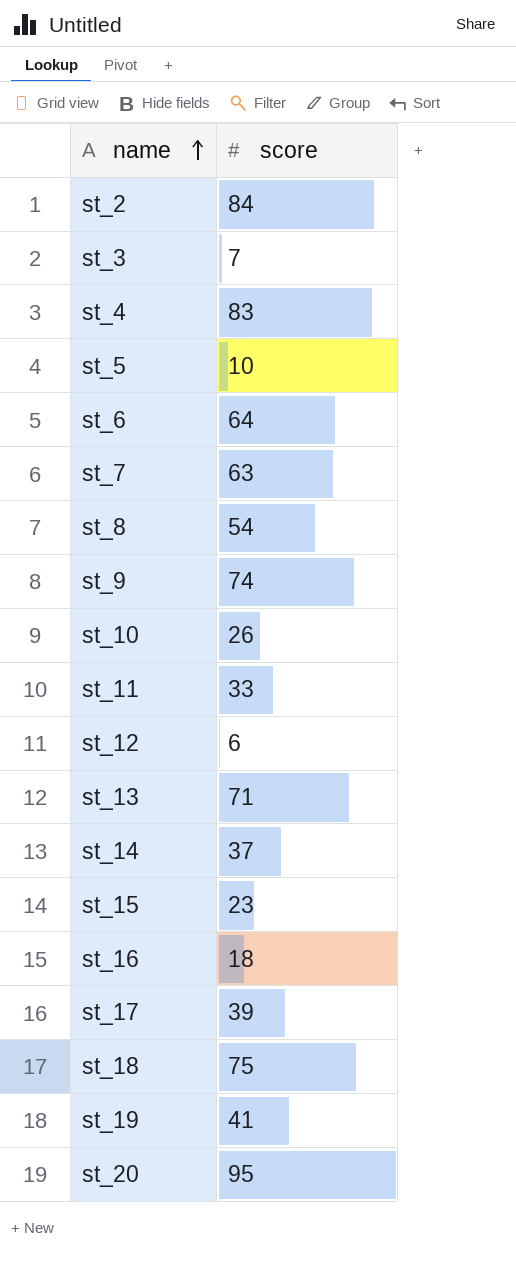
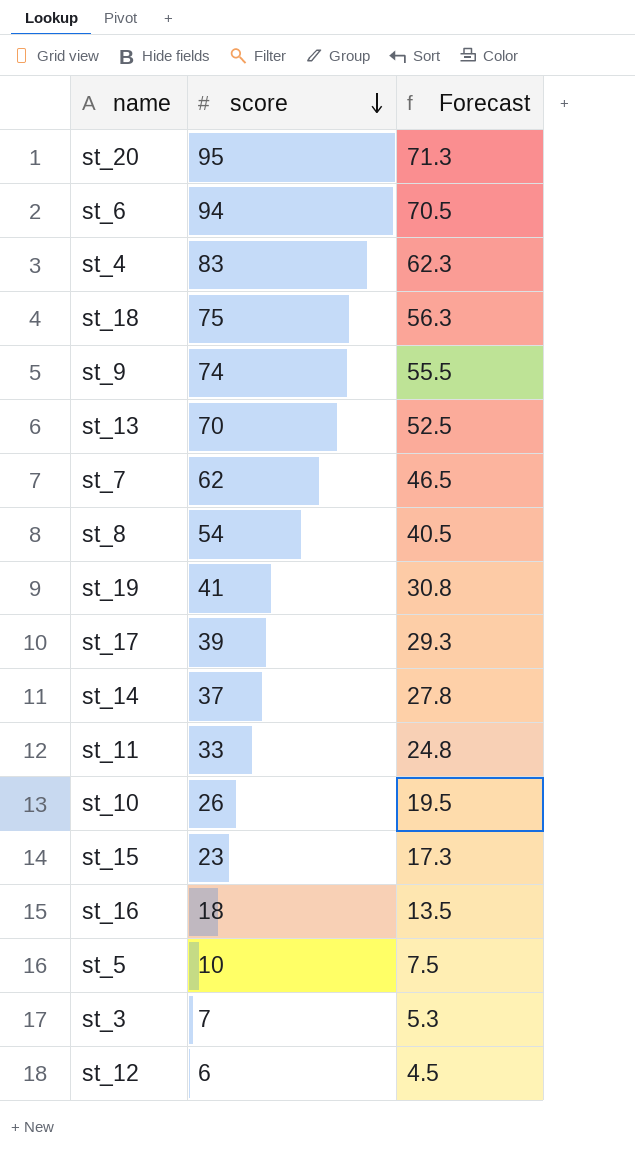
row order: name ascending -> score descending
column Forecast | formula: none -> [score] * 0.75
row st_2: 84 -> none
st_6 | score: 64 -> 94
st_13 | score: 71 -> 70
st_7 | score: 63 -> 62

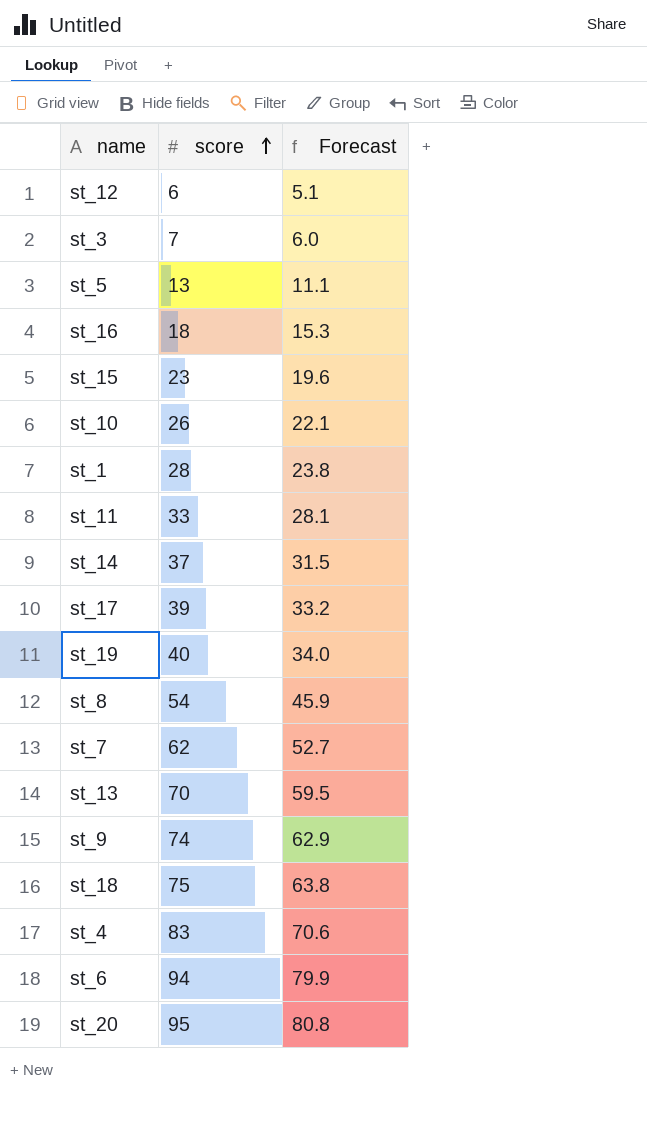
row order: score descending -> score ascending
column Forecast | formula: [score] * 0.75 -> [score] * 0.85
st_5 | score: 10 -> 13
row st_1: none -> 28 | 23.8
st_19 | score: 41 -> 40

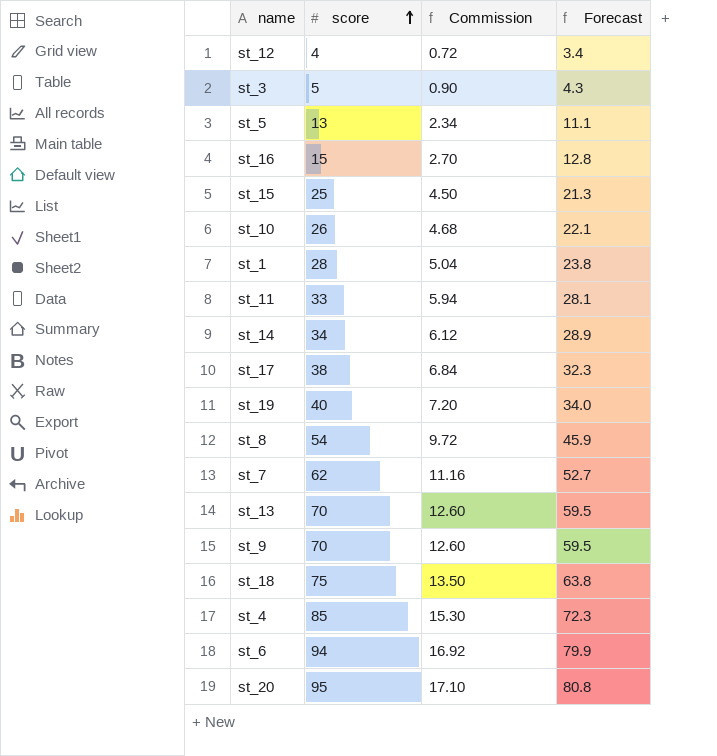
column Commission | formula: none -> [score] * 0.18
st_12 | score: 6 -> 4
st_12 | Forecast: 5.1 -> 3.4
st_3 | score: 7 -> 5
st_3 | Forecast: 6.0 -> 4.3
st_16 | score: 18 -> 15
st_16 | Forecast: 15.3 -> 12.8
st_15 | score: 23 -> 25
st_15 | Forecast: 19.6 -> 21.3
st_14 | score: 37 -> 34
st_14 | Forecast: 31.5 -> 28.9
st_17 | score: 39 -> 38
st_17 | Forecast: 33.2 -> 32.3
st_9 | score: 74 -> 70
st_9 | Forecast: 62.9 -> 59.5
st_4 | score: 83 -> 85
st_4 | Forecast: 70.6 -> 72.3

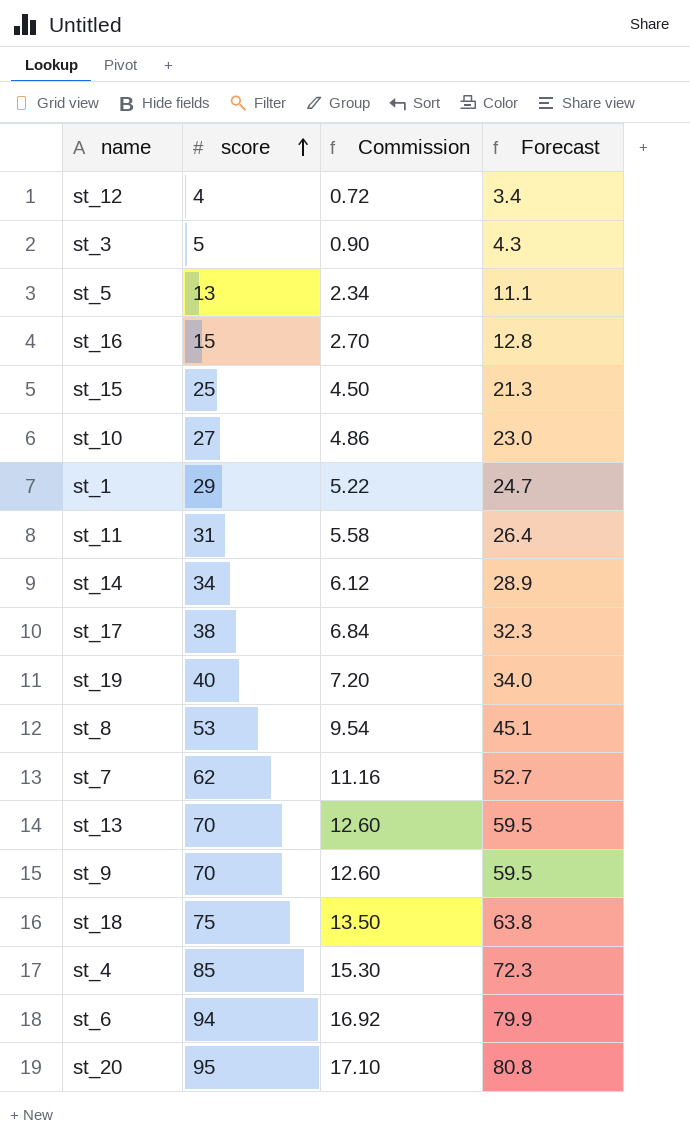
st_10 | score: 26 -> 27
st_10 | Commission: 4.68 -> 4.86
st_10 | Forecast: 22.1 -> 23.0
st_1 | score: 28 -> 29
st_1 | Commission: 5.04 -> 5.22
st_1 | Forecast: 23.8 -> 24.7
st_11 | score: 33 -> 31
st_11 | Commission: 5.94 -> 5.58
st_11 | Forecast: 28.1 -> 26.4
st_8 | score: 54 -> 53
st_8 | Commission: 9.72 -> 9.54
st_8 | Forecast: 45.9 -> 45.1

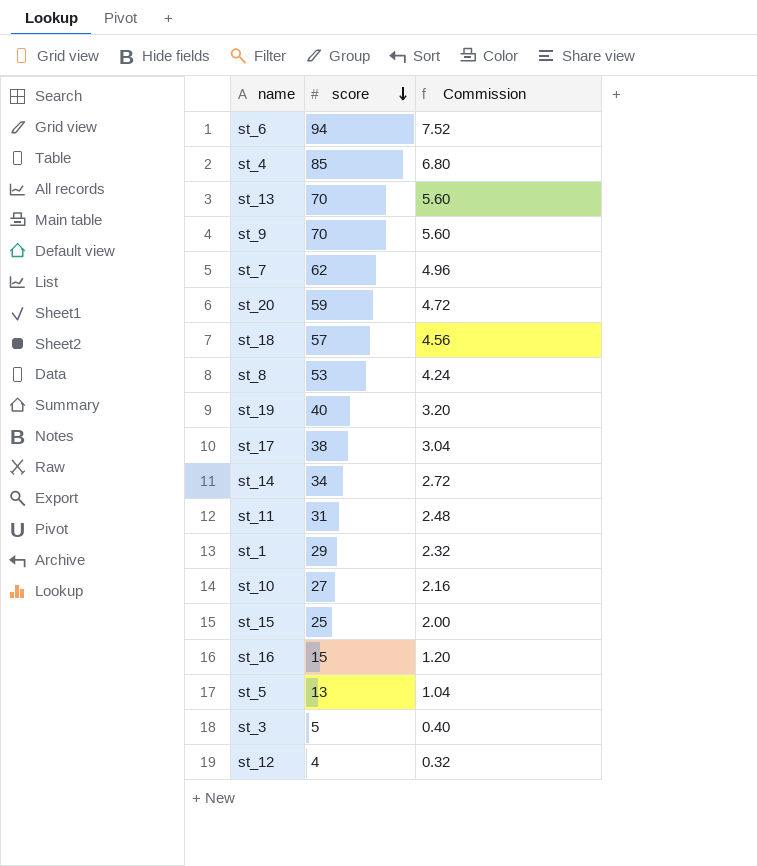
row order: score ascending -> score descending
column Forecast | formula: [score] * 0.85 -> none
column Commission | formula: [score] * 0.18 -> [score] * 0.08
st_20 | score: 95 -> 59
st_18 | score: 75 -> 57

